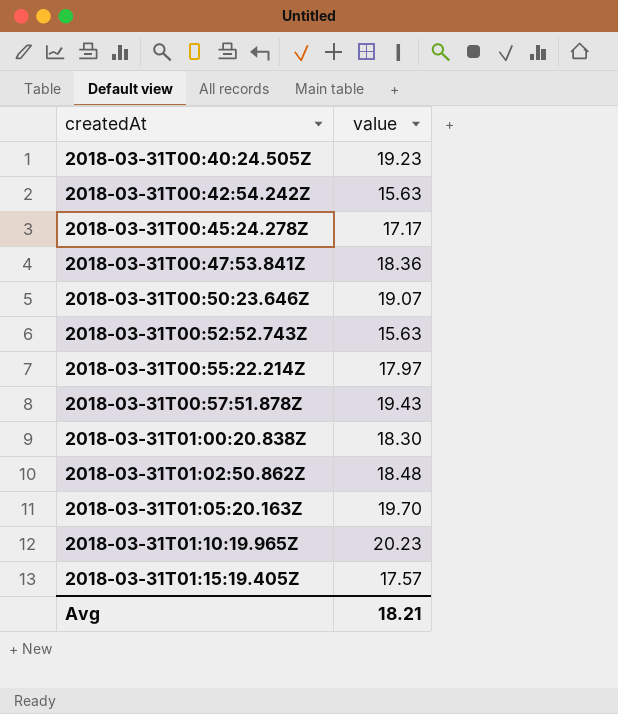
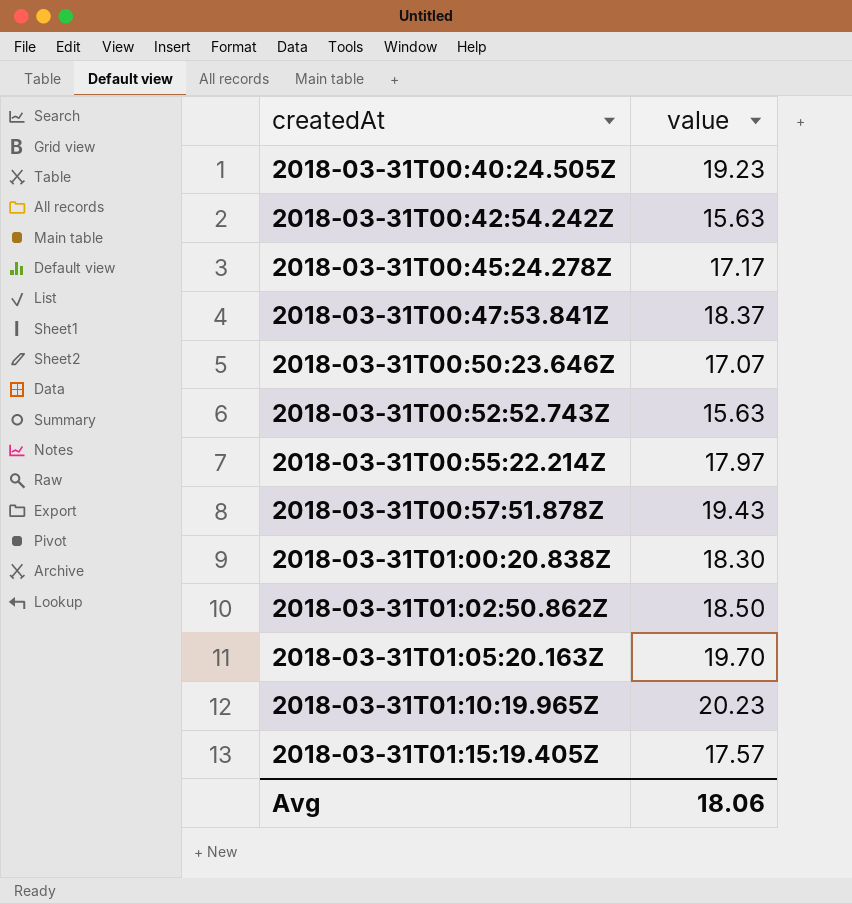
2018-03-31T00:47:53.841Z | value: 18.36 -> 18.37
2018-03-31T00:50:23.646Z | value: 19.07 -> 17.07
2018-03-31T01:02:50.862Z | value: 18.48 -> 18.50
Avg | value: 18.21 -> 18.06

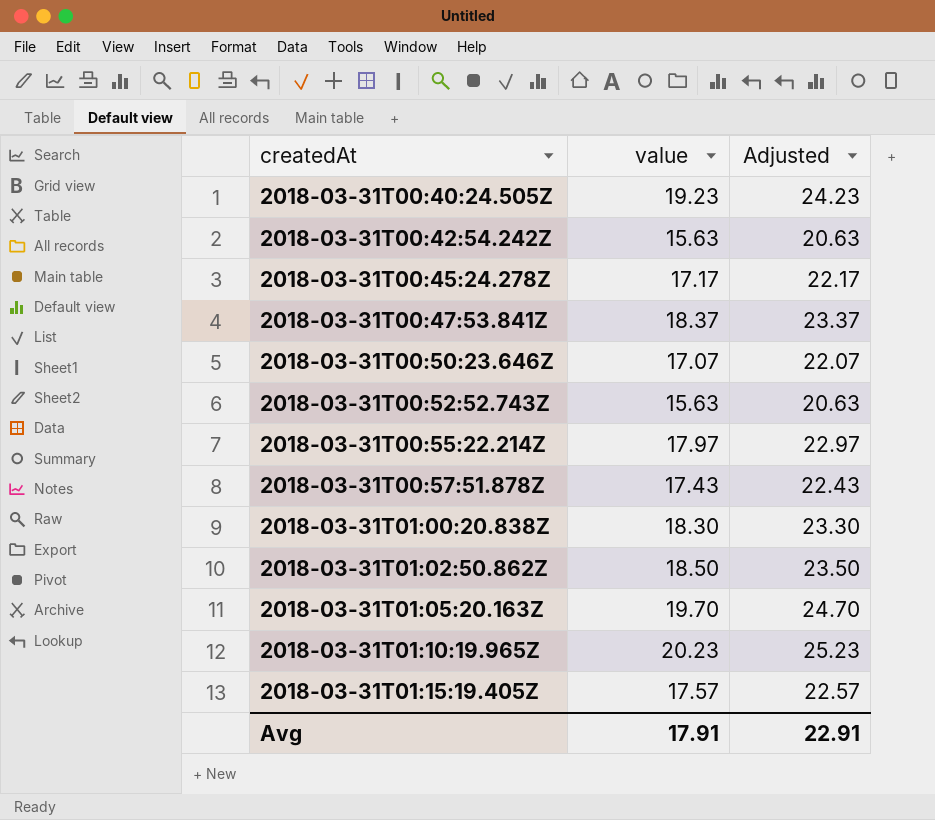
column Adjusted | formula: none -> [value] + 5
2018-03-31T00:57:51.878Z | value: 19.43 -> 17.43
Avg | value: 18.06 -> 17.91

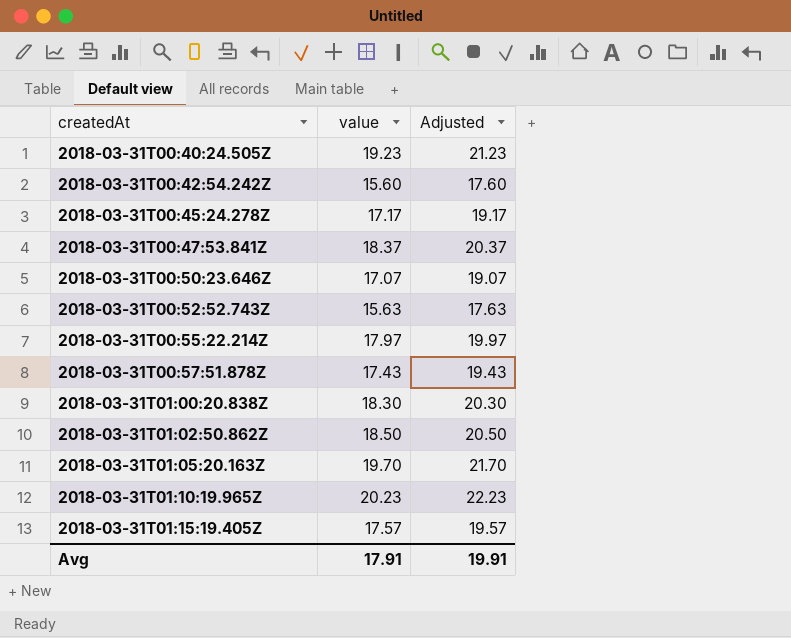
column Adjusted | formula: [value] + 5 -> [value] + 2
2018-03-31T00:42:54.242Z | value: 15.63 -> 15.60
Avg | Adjusted: 22.91 -> 19.91

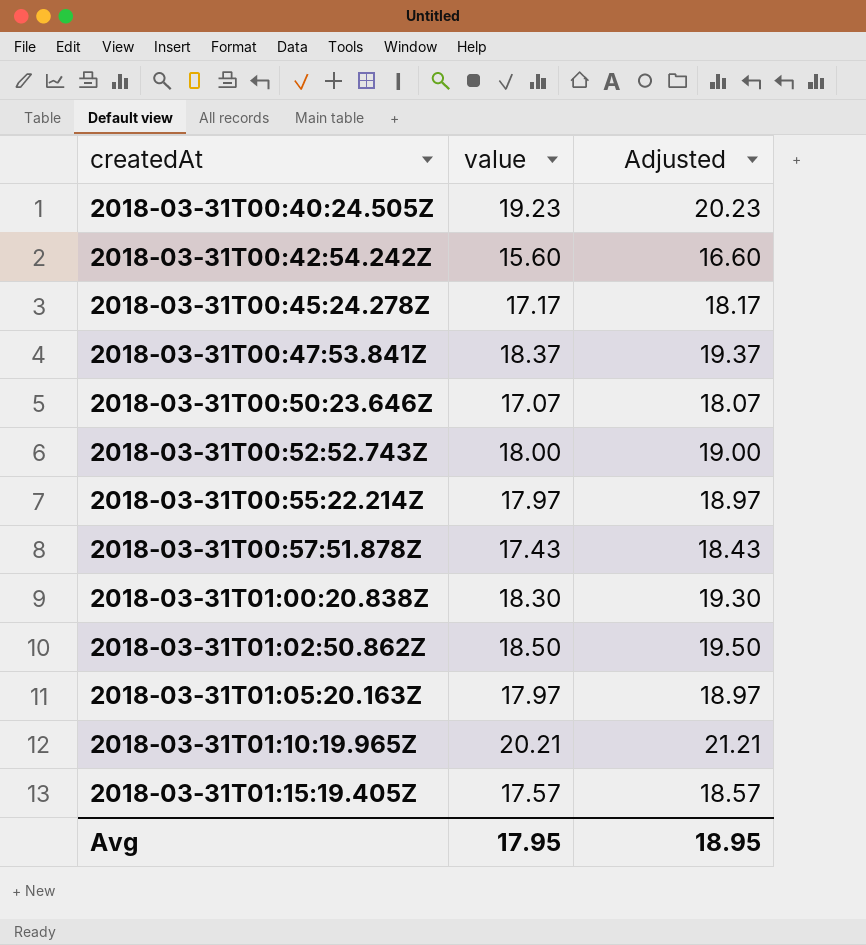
column Adjusted | formula: [value] + 2 -> [value] + 1
2018-03-31T00:52:52.743Z | value: 15.63 -> 18.00
2018-03-31T01:05:20.163Z | value: 19.70 -> 17.97
2018-03-31T01:10:19.965Z | value: 20.23 -> 20.21
Avg | value: 17.91 -> 17.95
Avg | Adjusted: 19.91 -> 18.95

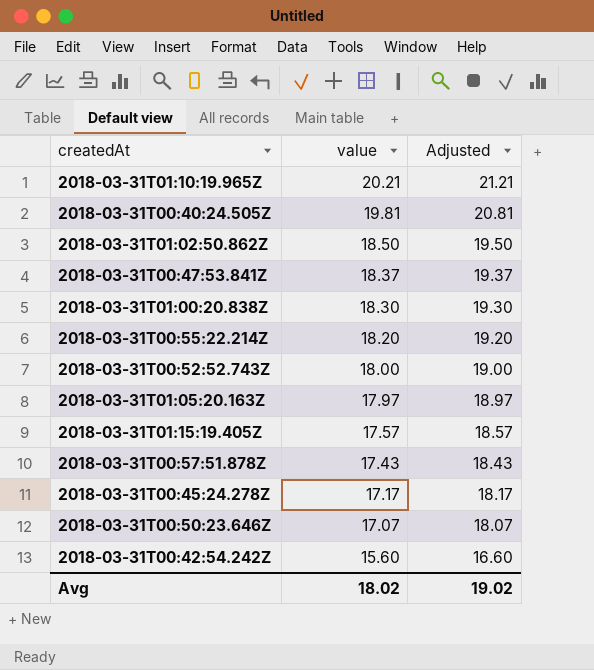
row order: createdAt ascending -> value descending
2018-03-31T00:40:24.505Z | value: 19.23 -> 19.81
2018-03-31T00:40:24.505Z | Adjusted: 20.23 -> 20.81
2018-03-31T00:55:22.214Z | value: 17.97 -> 18.20
2018-03-31T00:55:22.214Z | Adjusted: 18.97 -> 19.20
Avg | value: 17.95 -> 18.02
Avg | Adjusted: 18.95 -> 19.02

